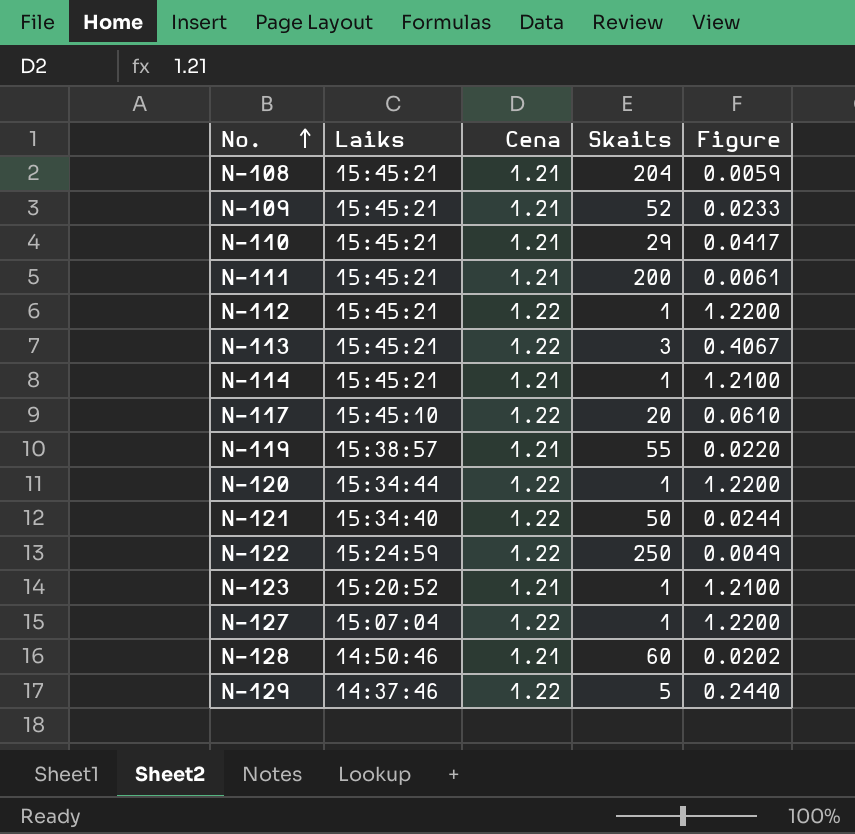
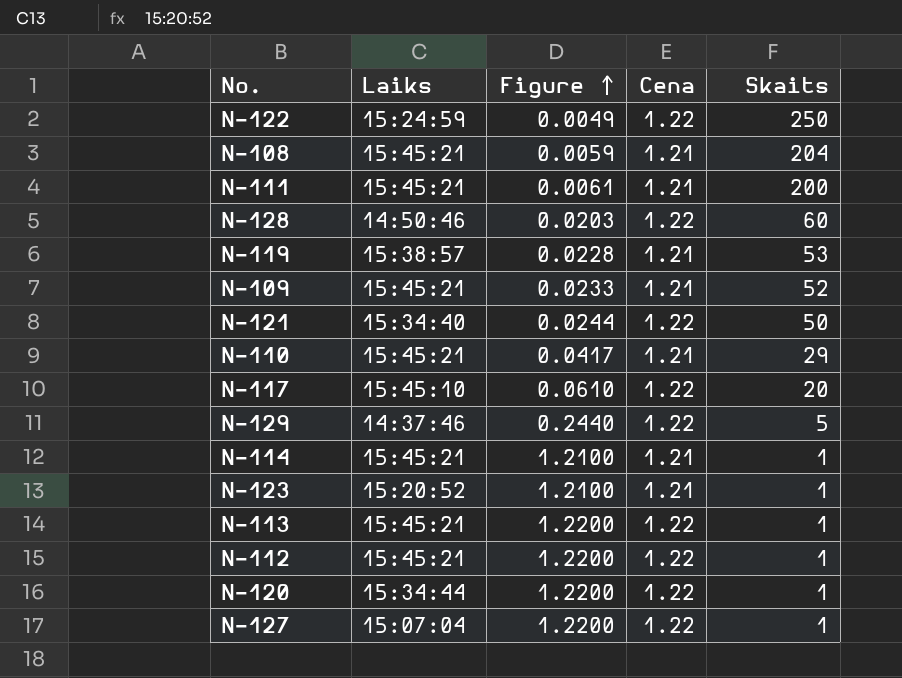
row order: No. ascending -> Figure ascending
column Figure | position: 5 -> 3
N-128 | Figure: 0.0202 -> 0.0203
N-128 | Cena: 1.21 -> 1.22
N-119 | Figure: 0.0220 -> 0.0228
N-119 | Skaits: 55 -> 53
N-113 | Figure: 0.4067 -> 1.2200
N-113 | Skaits: 3 -> 1

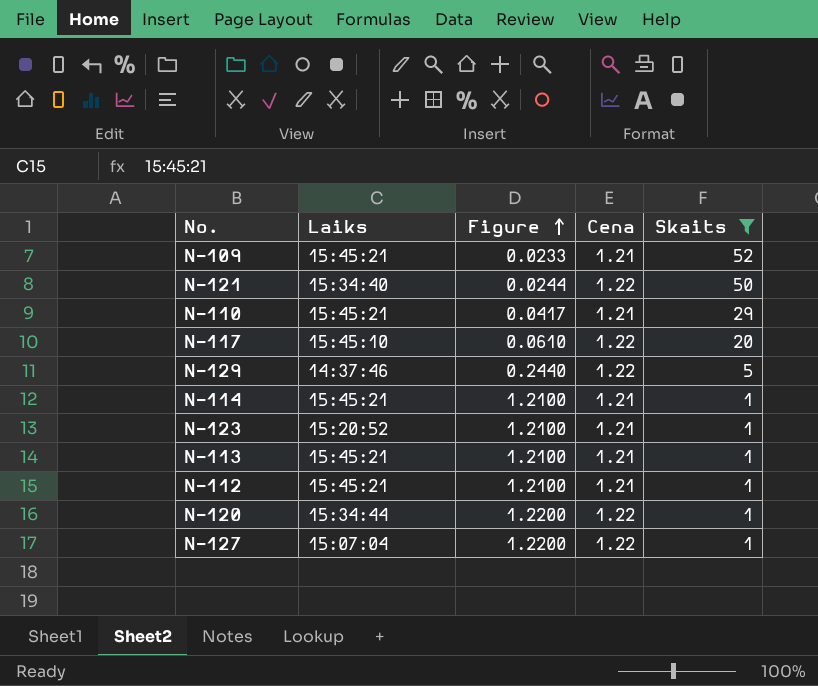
filter: none -> Skaits <= 52
N-113 | Figure: 1.2200 -> 1.2100
N-113 | Cena: 1.22 -> 1.21
N-112 | Figure: 1.2200 -> 1.2100
N-112 | Cena: 1.22 -> 1.21

